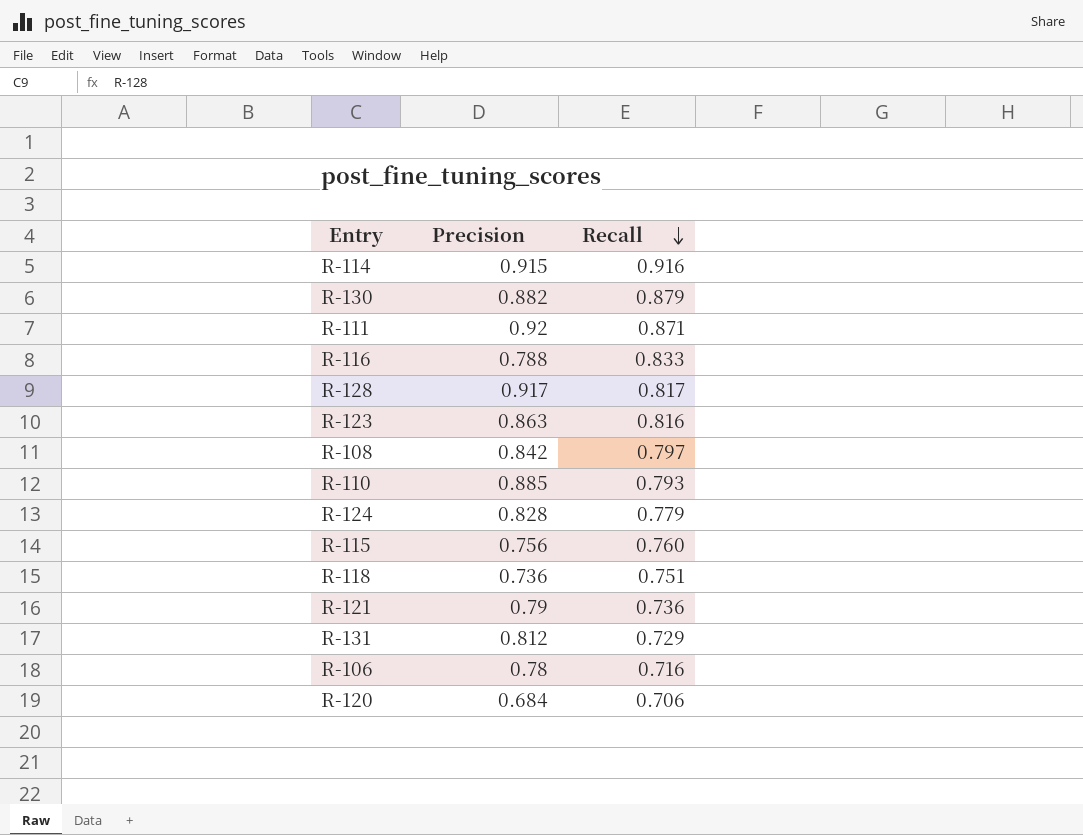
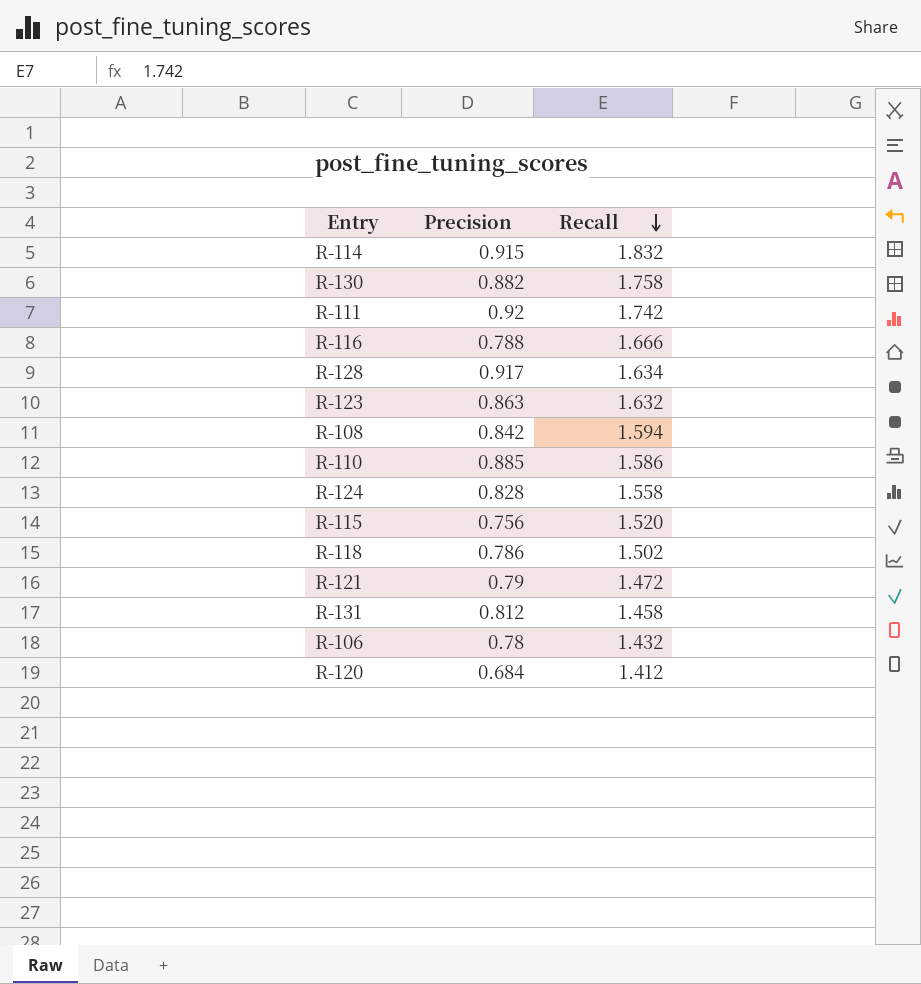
R-114 | Recall: 0.916 -> 1.832
R-130 | Recall: 0.879 -> 1.758
R-111 | Recall: 0.871 -> 1.742
R-116 | Recall: 0.833 -> 1.666
R-128 | Recall: 0.817 -> 1.634
R-123 | Recall: 0.816 -> 1.632
R-108 | Recall: 0.797 -> 1.594
R-110 | Recall: 0.793 -> 1.586
R-124 | Recall: 0.779 -> 1.558
R-115 | Recall: 0.760 -> 1.520
R-118 | Precision: 0.736 -> 0.786
R-118 | Recall: 0.751 -> 1.502
R-121 | Recall: 0.736 -> 1.472
R-131 | Recall: 0.729 -> 1.458
R-106 | Recall: 0.716 -> 1.432
R-120 | Recall: 0.706 -> 1.412

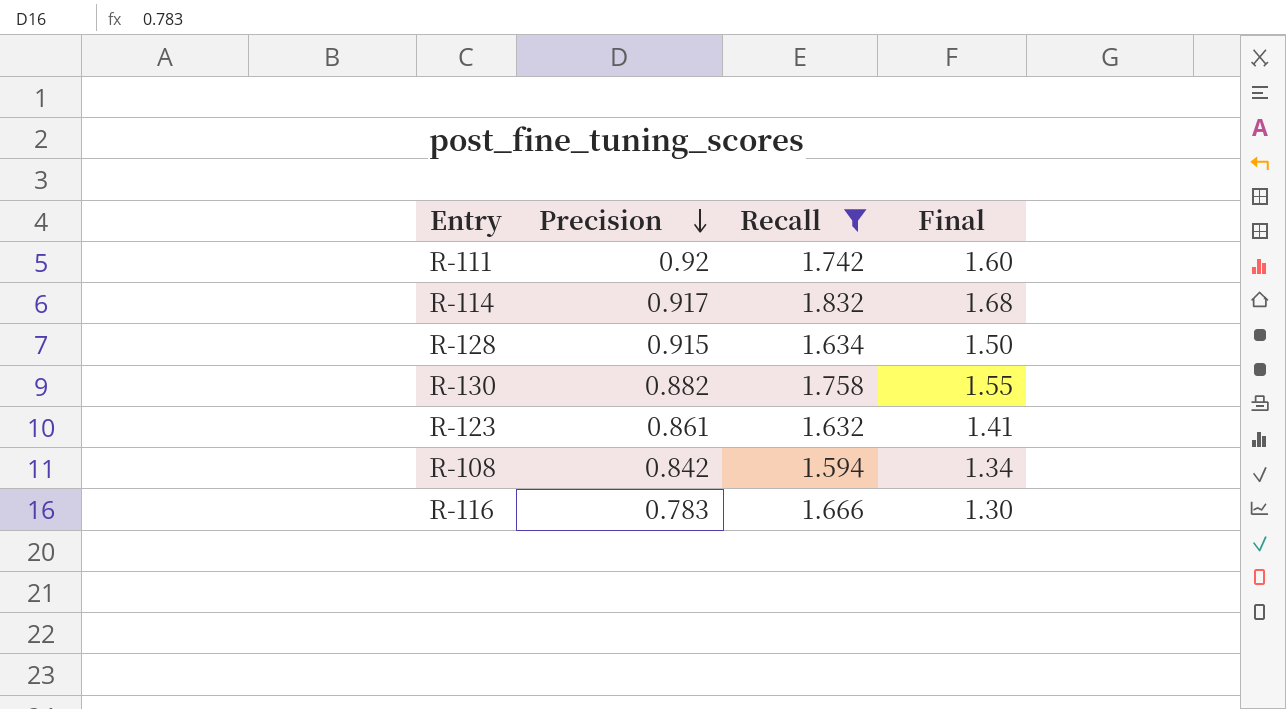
filter: none -> Recall >= 1.594
row order: Recall descending -> Precision descending
column Final | formula: none -> [Precision] * [Recall]
R-114 | Precision: 0.915 -> 0.917
R-128 | Precision: 0.917 -> 0.915
R-123 | Precision: 0.863 -> 0.861
R-116 | Precision: 0.788 -> 0.783

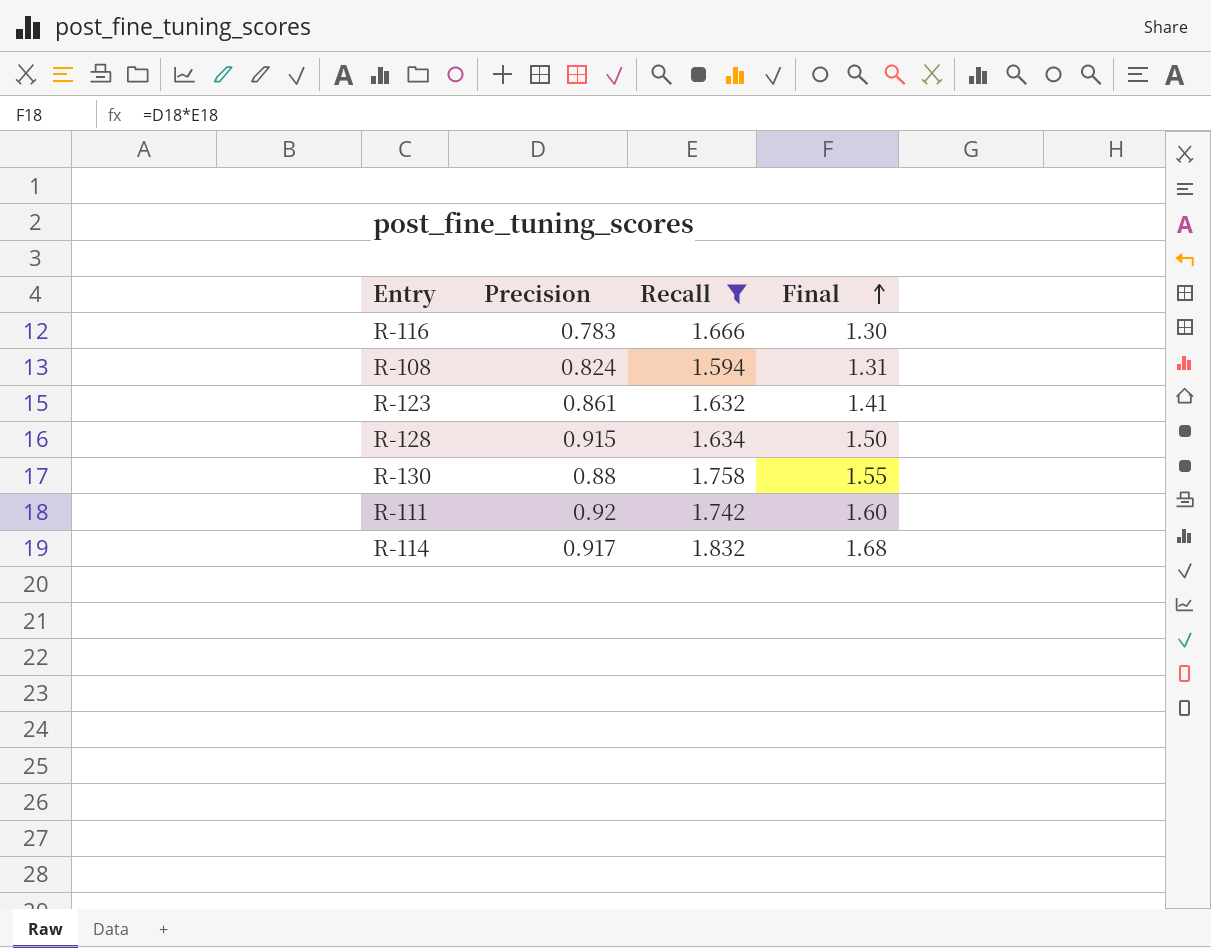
row order: Precision descending -> Final ascending
R-108 | Precision: 0.842 -> 0.824
R-108 | Final: 1.34 -> 1.31
R-130 | Precision: 0.882 -> 0.88

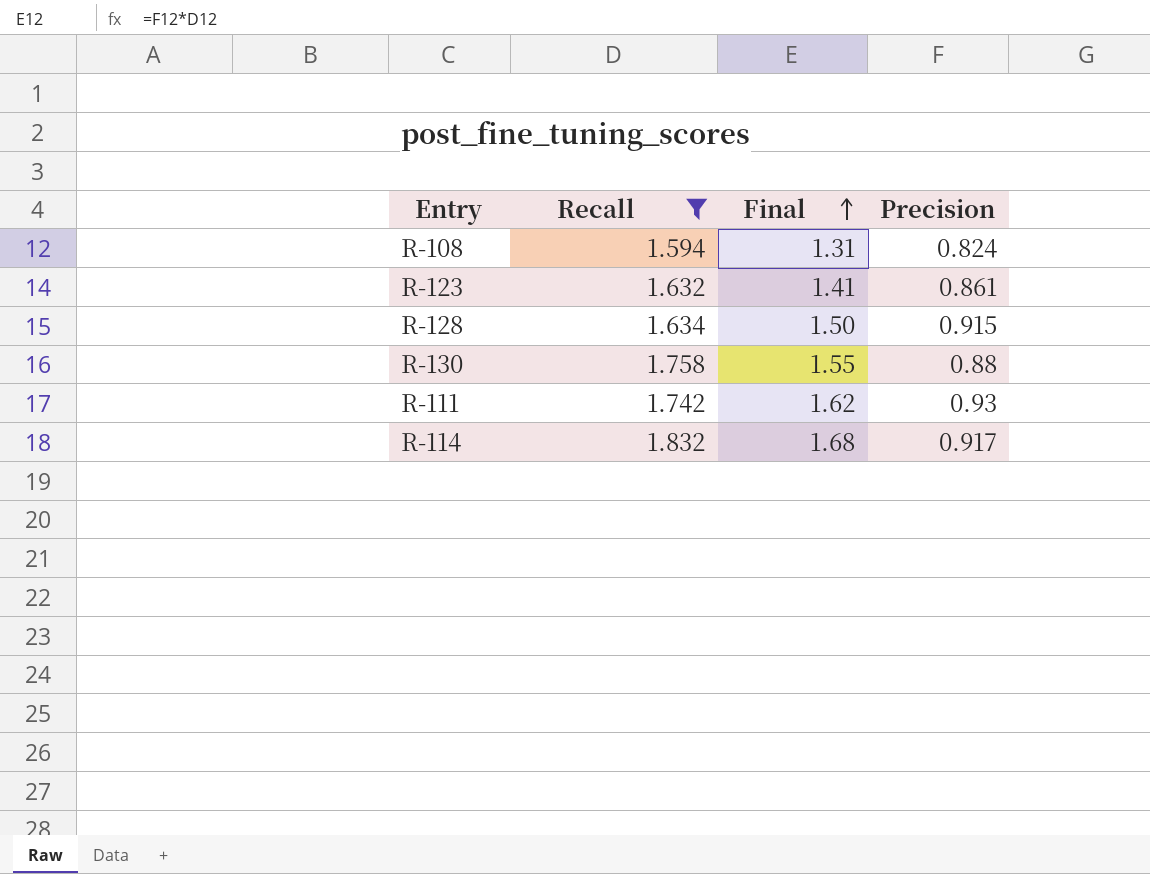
column Precision | position: 2 -> 4
row R-116: 0.783 | 1.666 | 1.30 -> none
R-111 | Final: 1.60 -> 1.62
R-111 | Precision: 0.92 -> 0.93

